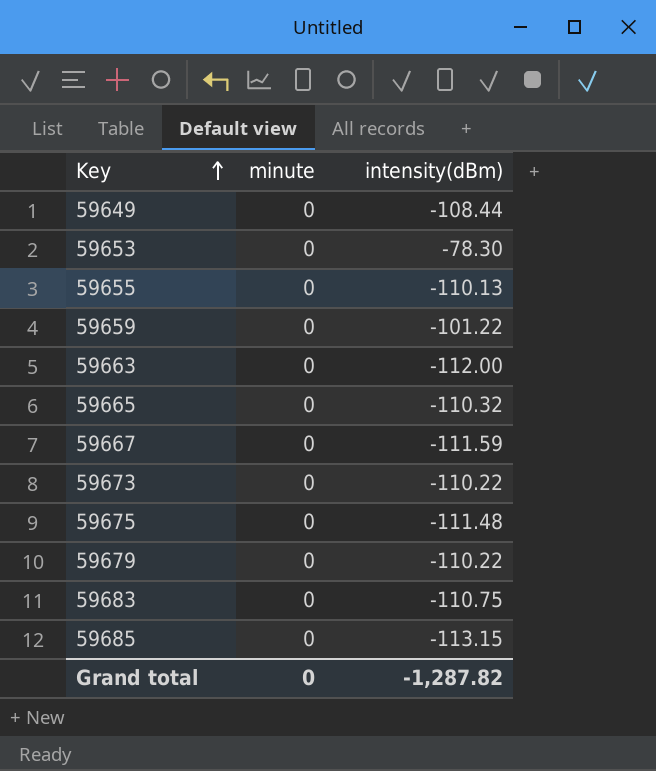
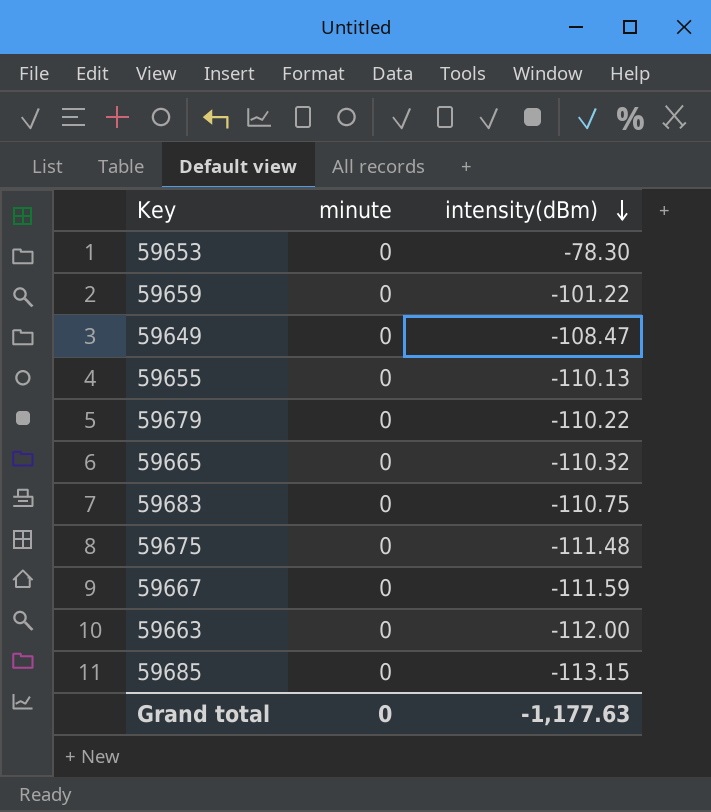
row order: Key ascending -> intensity(dBm) descending
row 59673: 0 | -110.22 -> none
59649 | intensity(dBm): -108.44 -> -108.47
Grand total | intensity(dBm): -1,287.82 -> -1,177.63

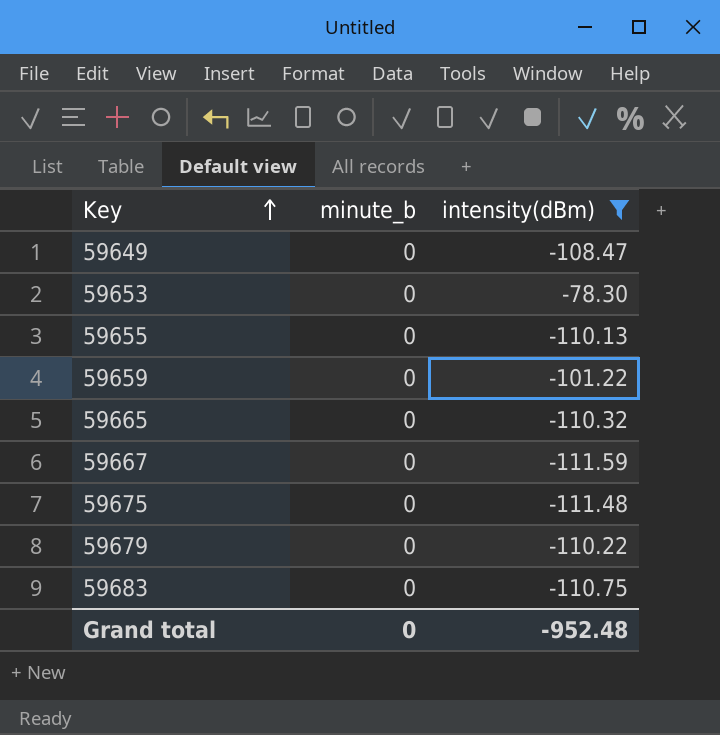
filter: none -> intensity(dBm) >= -111.59
row order: intensity(dBm) descending -> Key ascending
column name: minute -> minute_b
Grand total | intensity(dBm): -1,177.63 -> -952.48

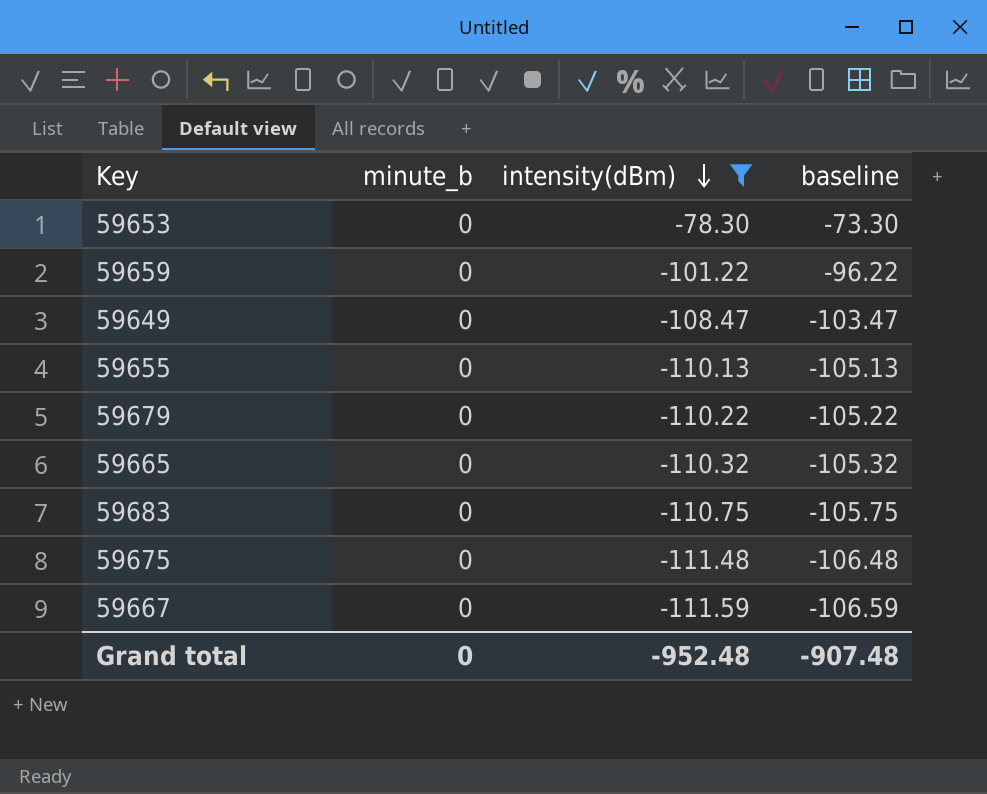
row order: Key ascending -> intensity(dBm) descending
column baseline | formula: none -> [intensity(dBm)] + 5

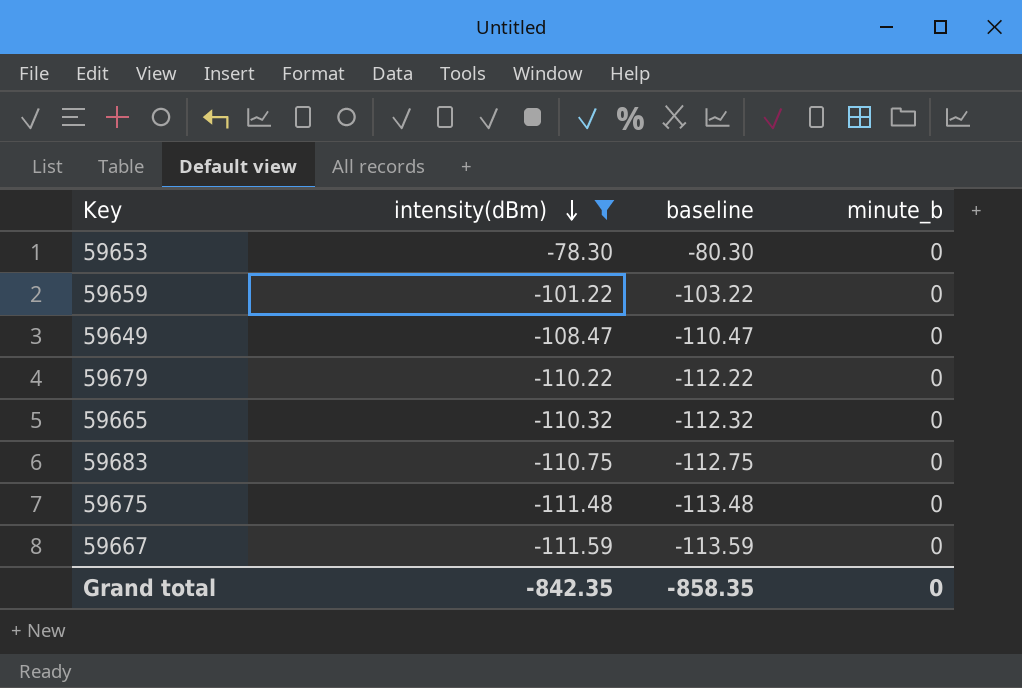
column baseline | formula: [intensity(dBm)] + 5 -> [intensity(dBm)] - 2
column minute_b | position: 2 -> 4
row 59655: 0 | -110.13 | -105.13 -> none
Grand total | intensity(dBm): -952.48 -> -842.35
Grand total | baseline: -907.48 -> -858.35

